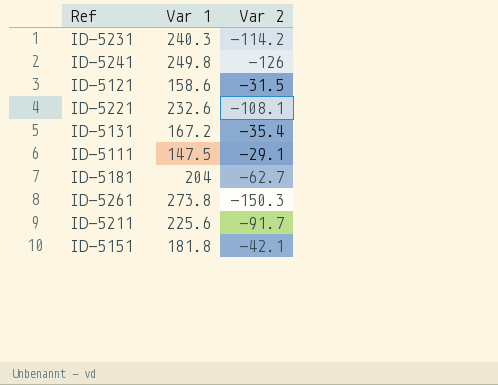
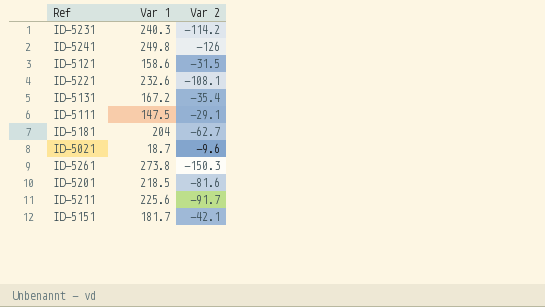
row ID-5021: none -> 18.7 | -9.6
row ID-5201: none -> 218.5 | -81.6
ID-5151 | Var 1: 181.8 -> 181.7

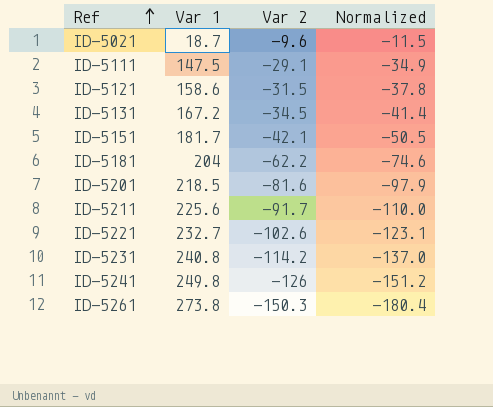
row order: none -> Ref ascending
column Normalized | formula: none -> [Var 2] * 1.2
ID-5131 | Var 2: -35.4 -> -34.5
ID-5181 | Var 2: -62.7 -> -62.2
ID-5221 | Var 1: 232.6 -> 232.7
ID-5221 | Var 2: -108.1 -> -102.6
ID-5231 | Var 1: 240.3 -> 240.8

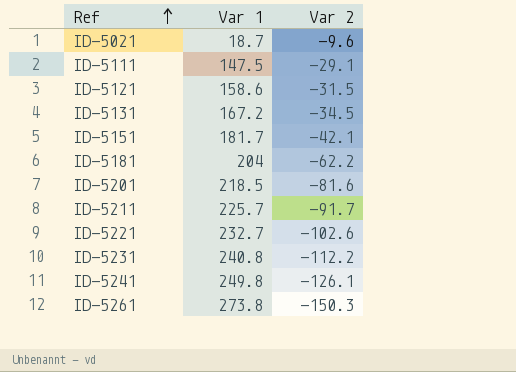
column Normalized | formula: [Var 2] * 1.2 -> none
ID-5211 | Var 1: 225.6 -> 225.7
ID-5231 | Var 2: -114.2 -> -112.2
ID-5241 | Var 2: -126 -> -126.1

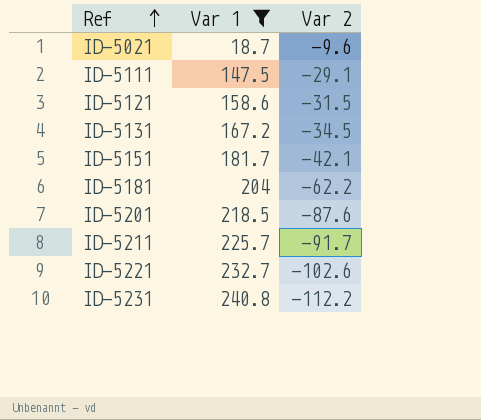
filter: none -> Var 1 <= 240.8
ID-5201 | Var 2: -81.6 -> -87.6

